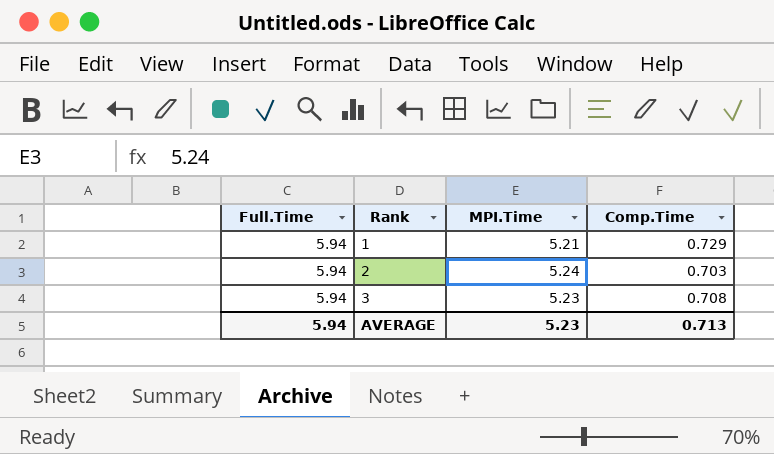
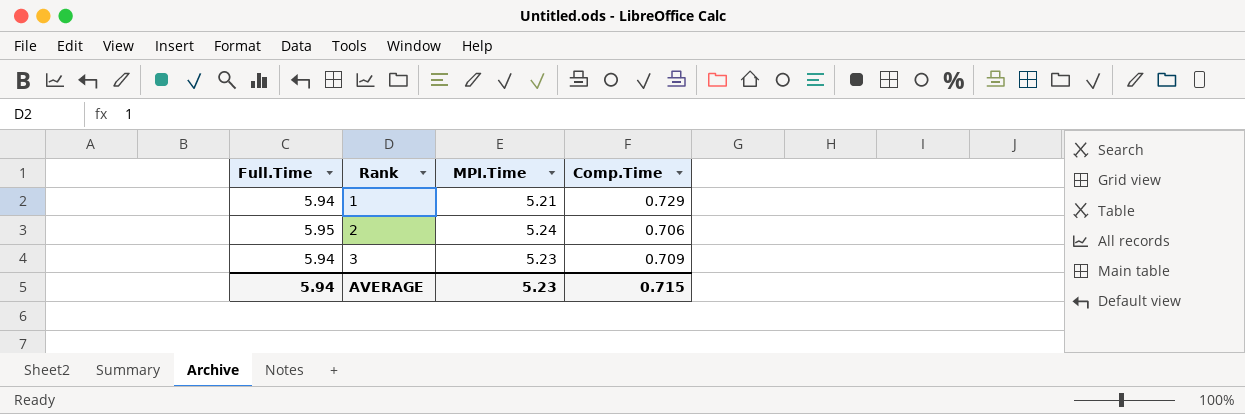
2 | Full.Time: 5.94 -> 5.95
2 | Comp.Time: 0.703 -> 0.706
3 | Comp.Time: 0.708 -> 0.709
AVERAGE | Comp.Time: 0.713 -> 0.715

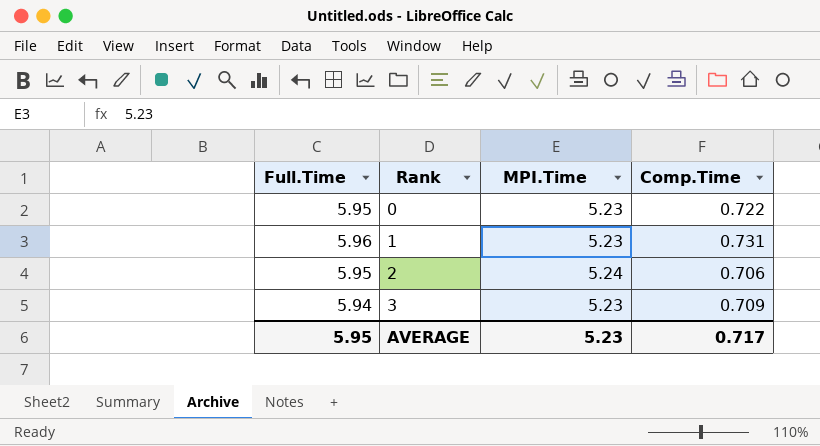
row 0: none -> 5.95 | 5.23 | 0.722
1 | Full.Time: 5.94 -> 5.96
1 | MPI.Time: 5.21 -> 5.23
1 | Comp.Time: 0.729 -> 0.731
AVERAGE | Full.Time: 5.94 -> 5.95
AVERAGE | Comp.Time: 0.715 -> 0.717

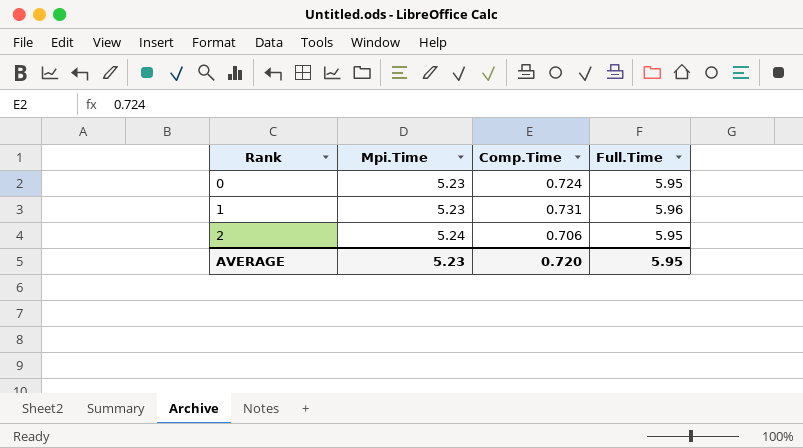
column name: MPI.Time -> Mpi.Time
column Full.Time | position: 1 -> 4
row 3: 5.94 | 5.23 | 0.709 -> none
0 | Comp.Time: 0.722 -> 0.724
AVERAGE | Comp.Time: 0.717 -> 0.720

